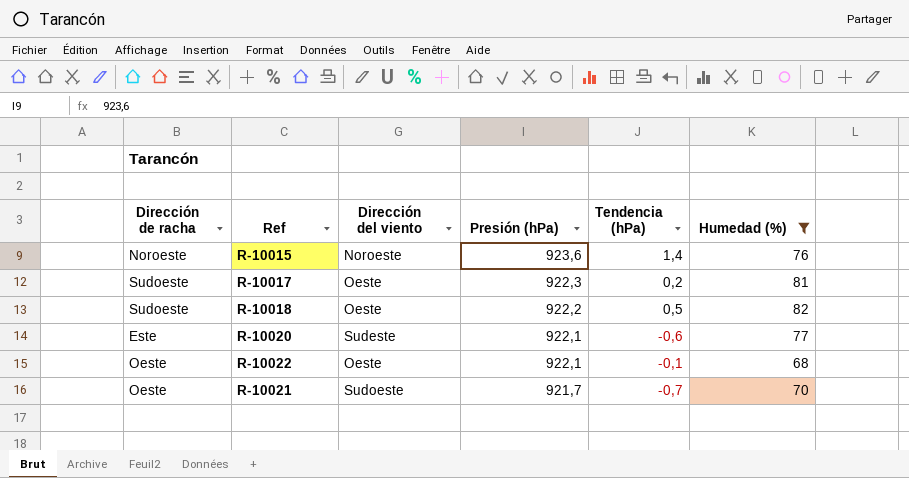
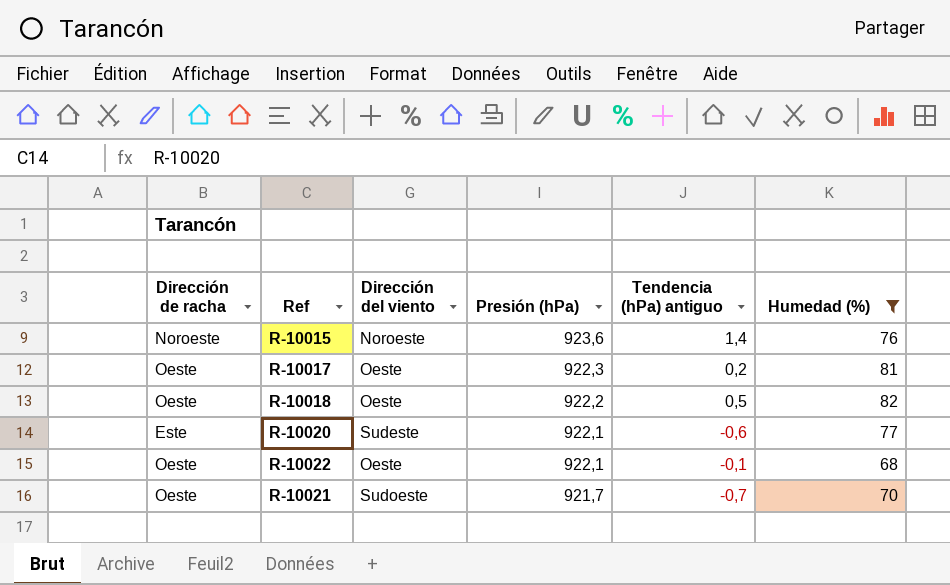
column name: Tendencia (hPa) -> Tendencia (hPa) antiguo
R-10017 | Dirección de racha: Sudoeste -> Oeste
R-10018 | Dirección de racha: Sudoeste -> Oeste

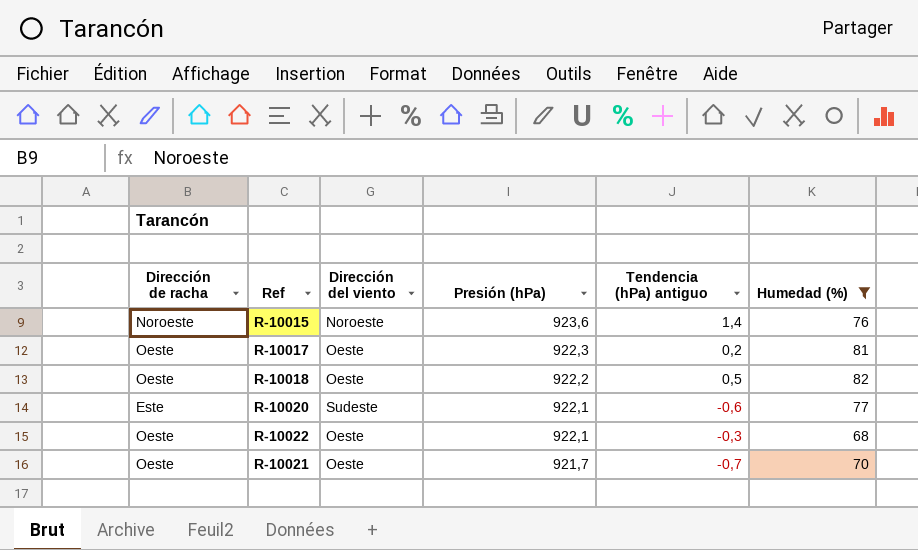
R-10022 | Tendencia (hPa) antiguo: -0,1 -> -0,3
R-10021 | Dirección del viento: Sudoeste -> Oeste

